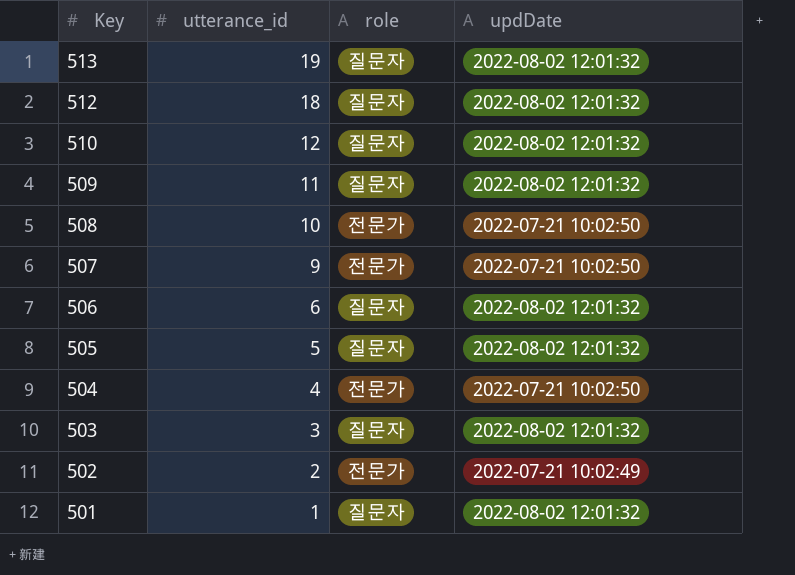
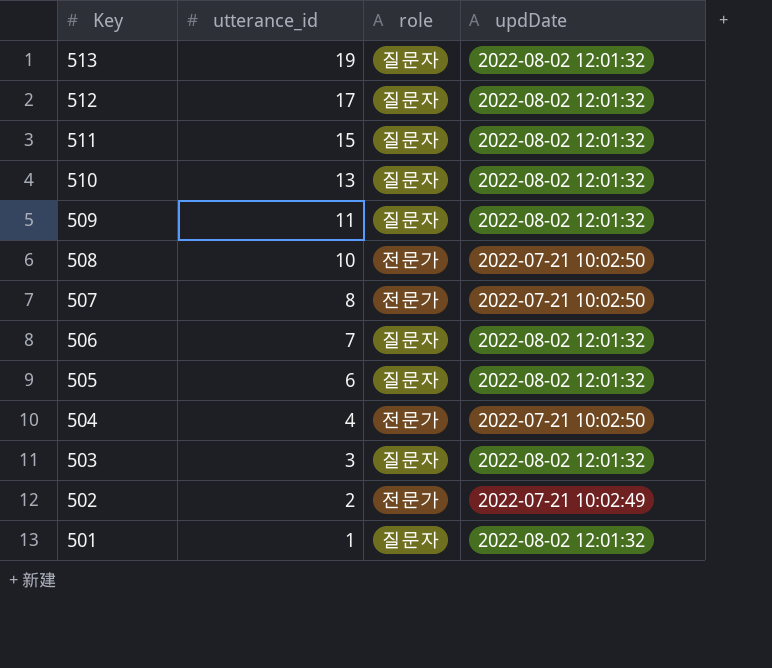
512 | utterance_id: 18 -> 17
row 511: none -> 15 | 질문자 | 2022-08-02 12:01:32
510 | utterance_id: 12 -> 13
507 | utterance_id: 9 -> 8
506 | utterance_id: 6 -> 7
505 | utterance_id: 5 -> 6

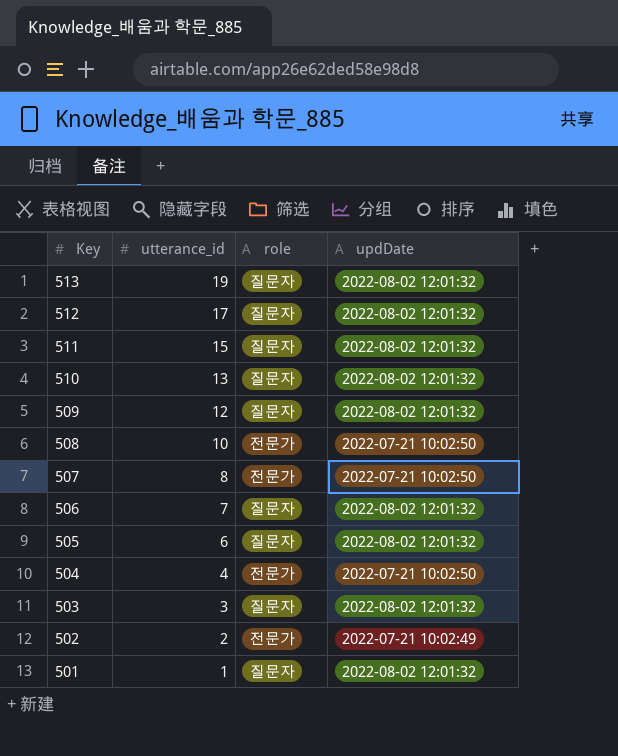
509 | utterance_id: 11 -> 12

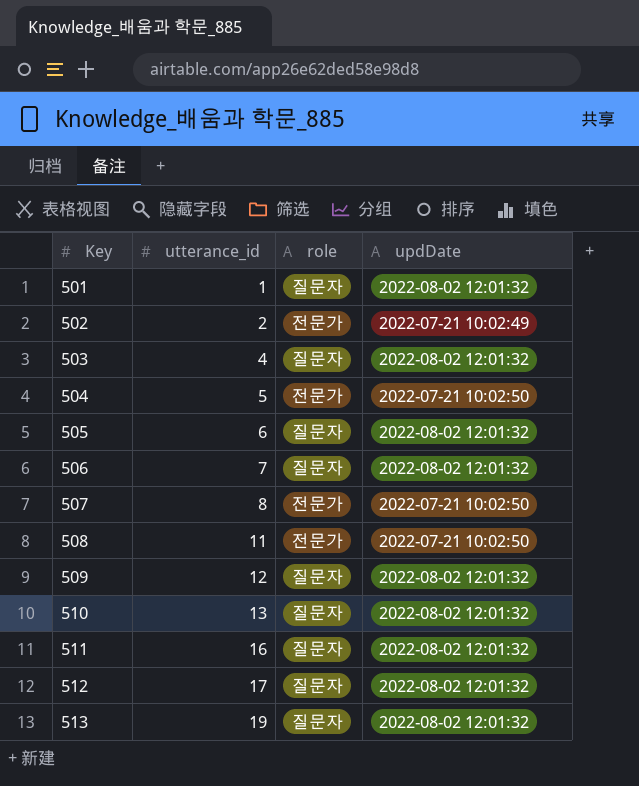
row order: Key descending -> Key ascending
503 | utterance_id: 3 -> 4
504 | utterance_id: 4 -> 5
508 | utterance_id: 10 -> 11
511 | utterance_id: 15 -> 16

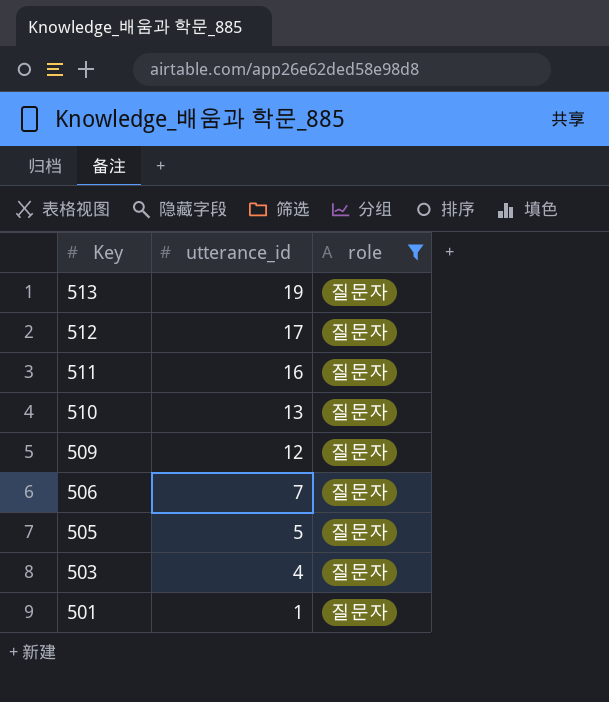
filter: none -> role = 질문자
row order: Key ascending -> Key descending
column updDate | position: 4 -> none
505 | utterance_id: 6 -> 5

